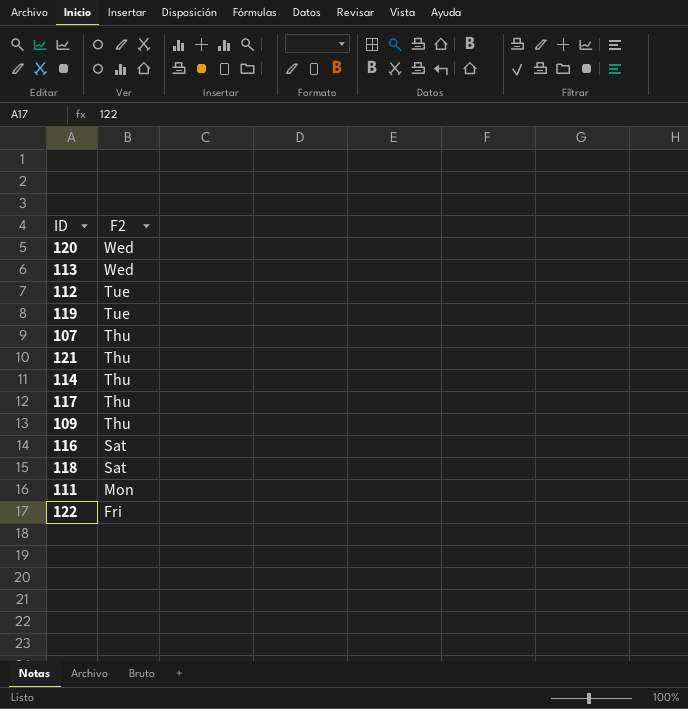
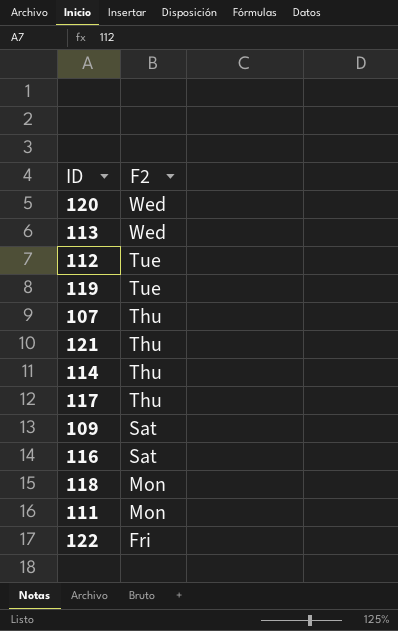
109 | F2: Thu -> Sat
118 | F2: Sat -> Mon

